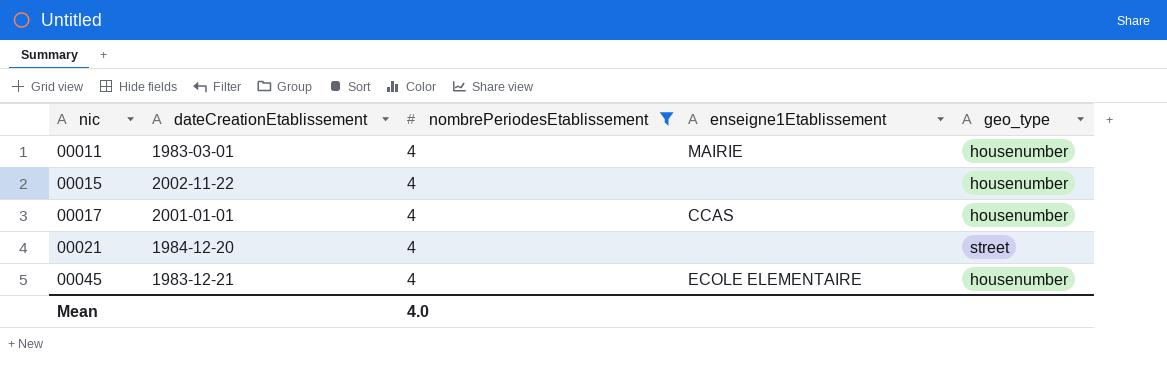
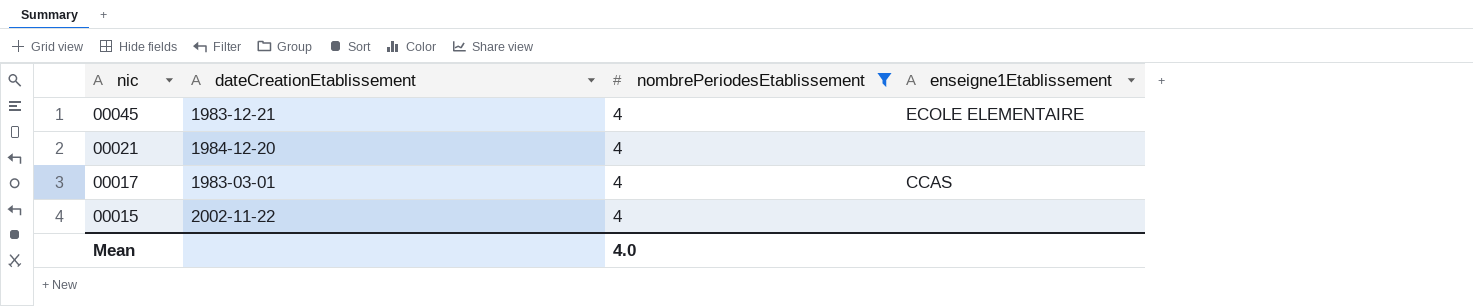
row order: nic ascending -> nic descending
column geo_type | position: 5 -> none
row 00011: 1983-03-01 | 4 | MAIRIE | housenumber -> none
00017 | dateCreationEtablissement: 2001-01-01 -> 1983-03-01

